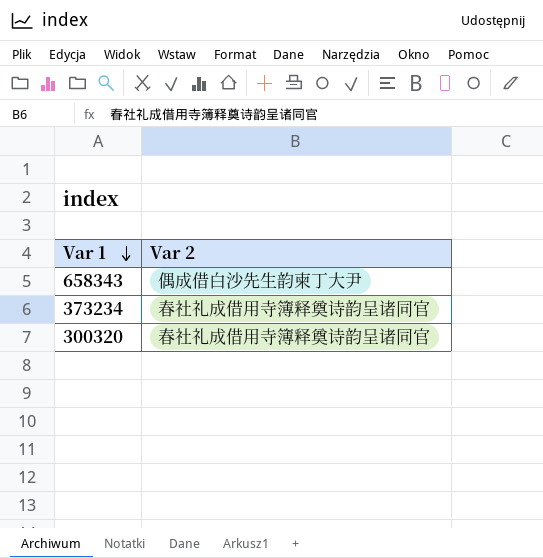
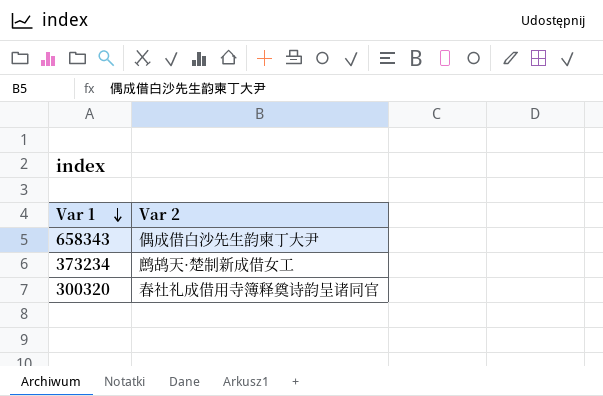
373234 | Var 2: 春社礼成借用寺簿释奠诗韵呈诸同官 -> 鹧鸪天·楚制新成借女工

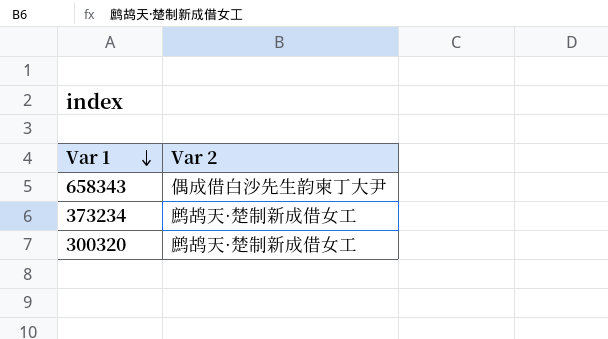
300320 | Var 2: 春社礼成借用寺簿释奠诗韵呈诸同官 -> 鹧鸪天·楚制新成借女工

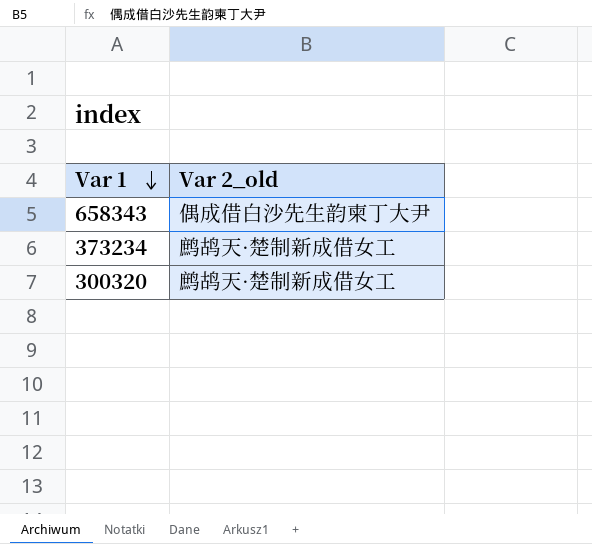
column name: Var 2 -> Var 2_old

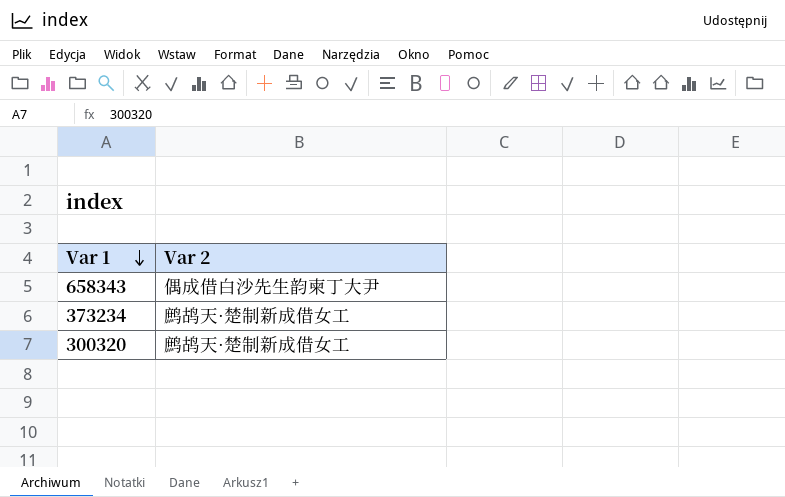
column name: Var 2_old -> Var 2

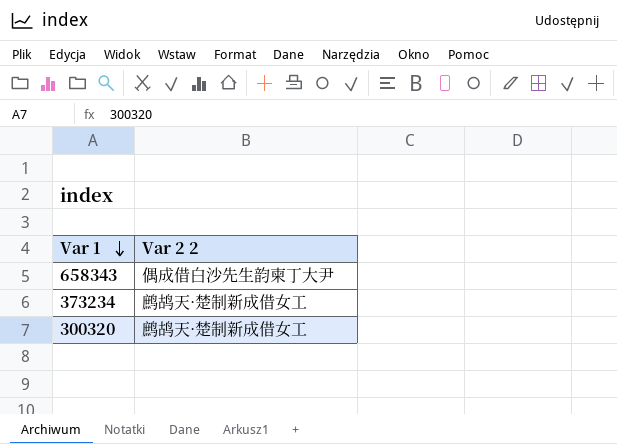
column name: Var 2 -> Var 2 2

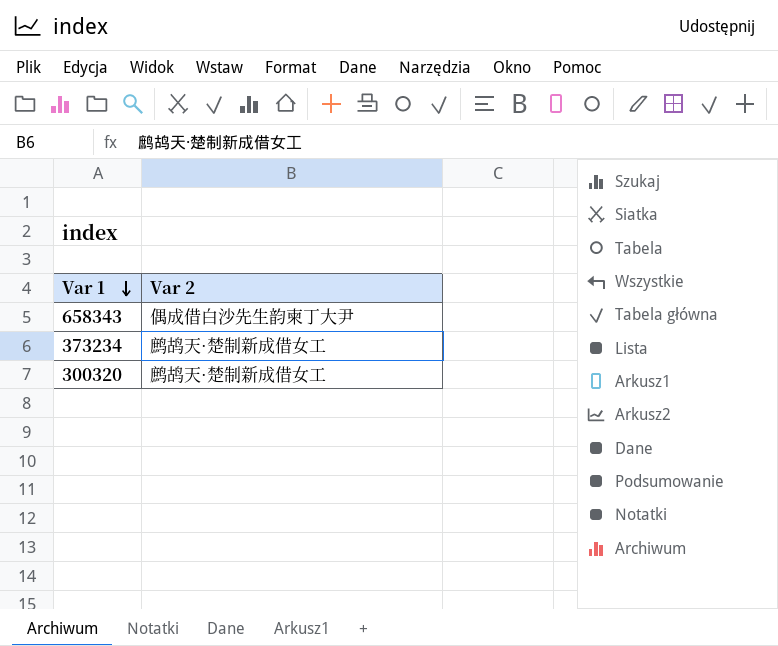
column name: Var 2 2 -> Var 2

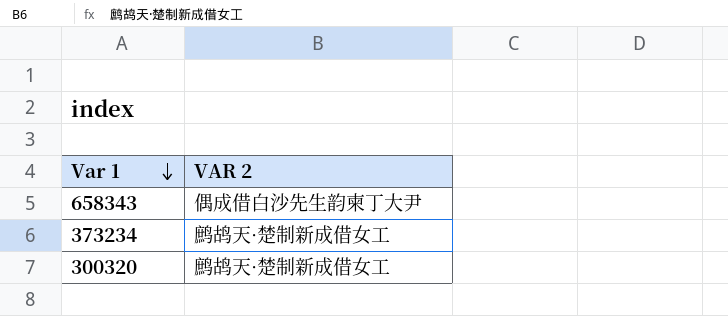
column name: Var 2 -> VAR 2

